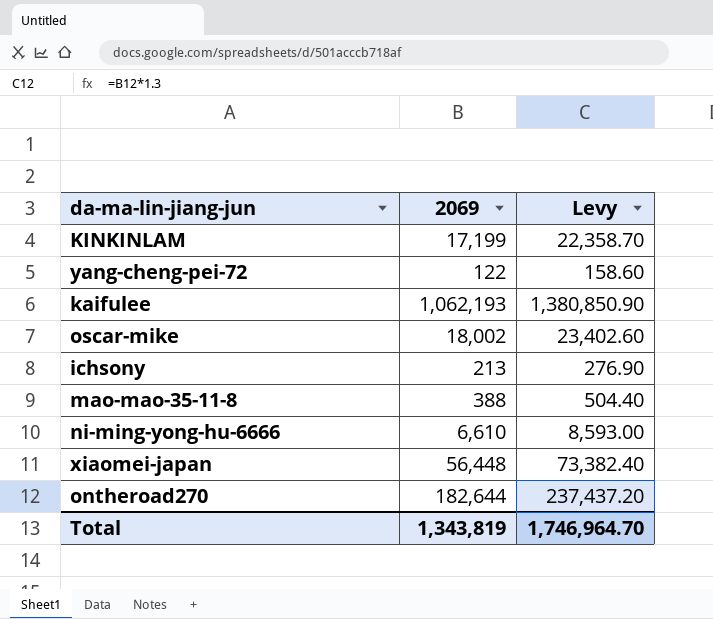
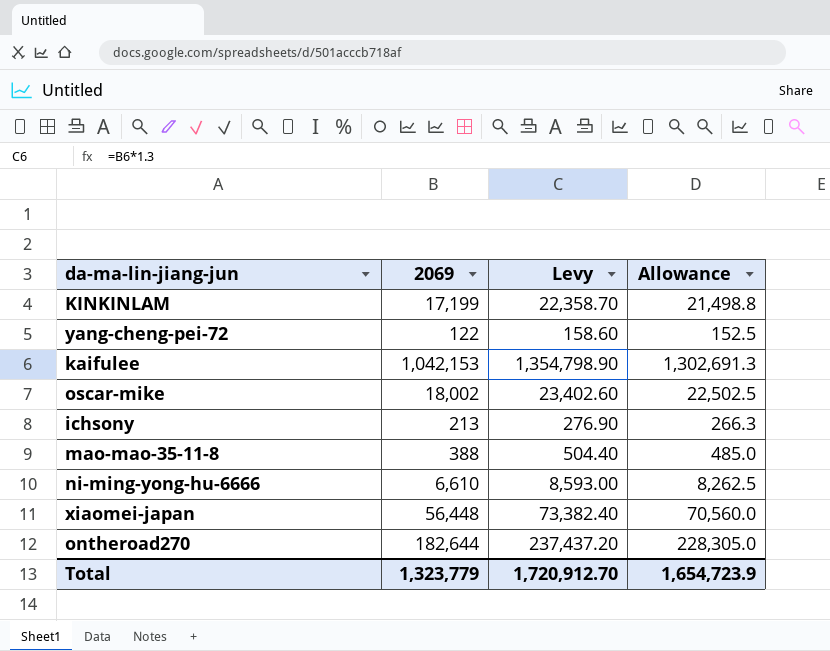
column Allowance | formula: none -> [2069] * 1.25
kaifulee | 2069: 1,062,193 -> 1,042,153
kaifulee | Levy: 1,380,850.90 -> 1,354,798.90
Total | 2069: 1,343,819 -> 1,323,779
Total | Levy: 1,746,964.70 -> 1,720,912.70

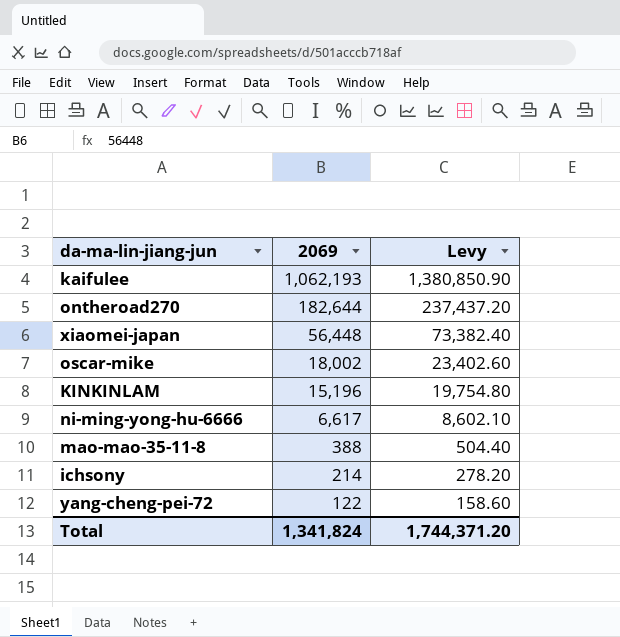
row order: none -> 2069 descending
column Allowance | formula: [2069] * 1.25 -> none
kaifulee | 2069: 1,042,153 -> 1,062,193
kaifulee | Levy: 1,354,798.90 -> 1,380,850.90
KINKINLAM | 2069: 17,199 -> 15,196
KINKINLAM | Levy: 22,358.70 -> 19,754.80
ni-ming-yong-hu-6666 | 2069: 6,610 -> 6,617
ni-ming-yong-hu-6666 | Levy: 8,593.00 -> 8,602.10
ichsony | 2069: 213 -> 214
ichsony | Levy: 276.90 -> 278.20
Total | 2069: 1,323,779 -> 1,341,824
Total | Levy: 1,720,912.70 -> 1,744,371.20

